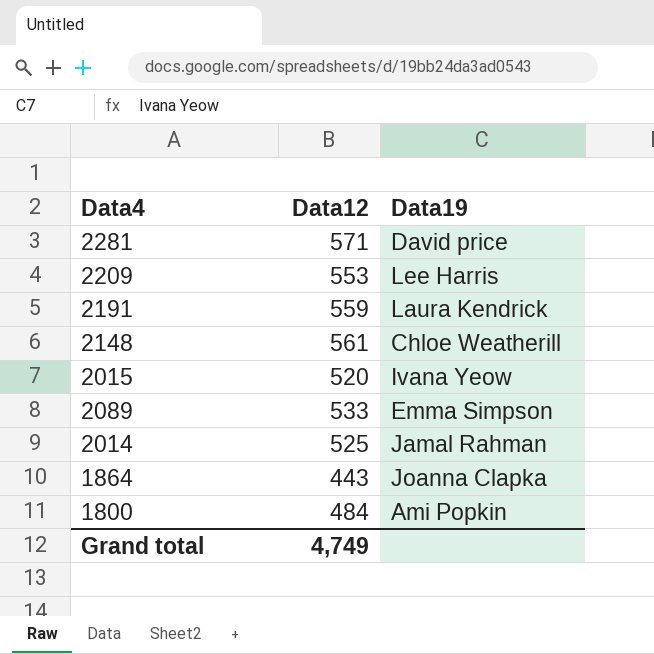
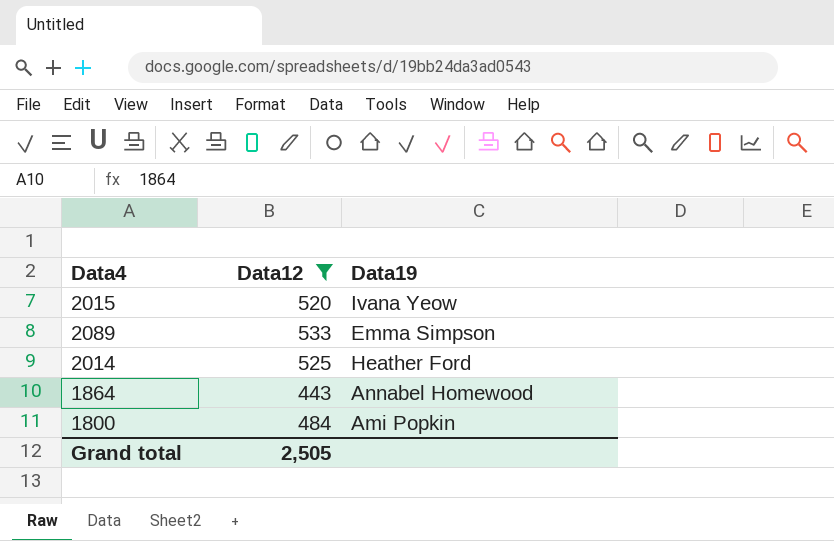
filter: none -> Data12 <= 533
2014 | Data19: Jamal Rahman -> Heather Ford
1864 | Data19: Joanna Clapka -> Annabel Homewood
Grand total | Data12: 4,749 -> 2,505

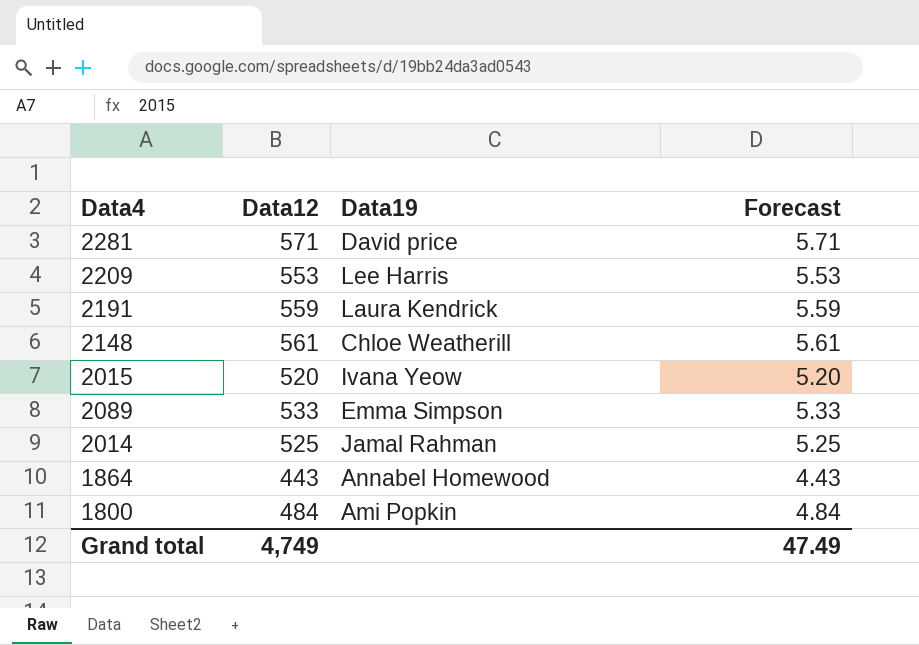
filter: Data12 <= 533 -> none
column Forecast | formula: none -> [Data12] * 0.01
2014 | Data19: Heather Ford -> Jamal Rahman
Grand total | Data12: 2,505 -> 4,749

